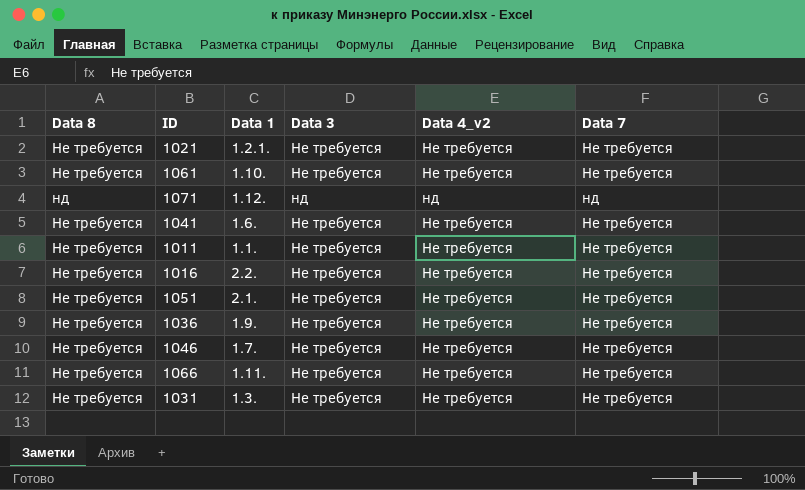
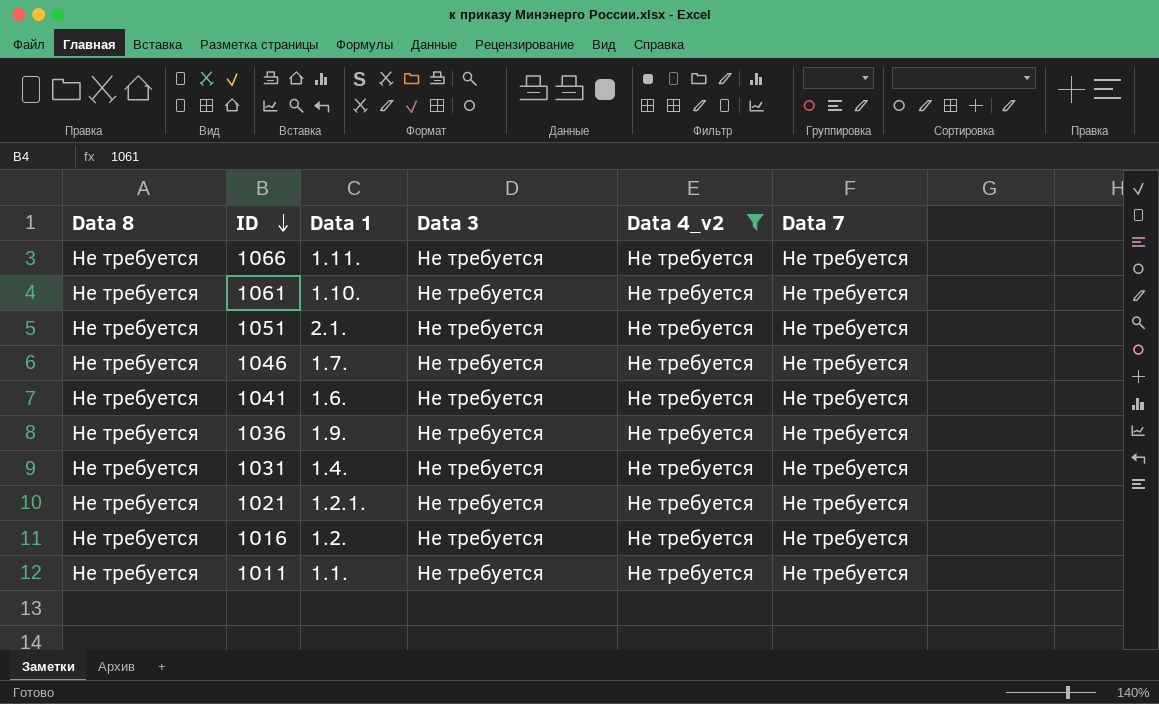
filter: none -> Data 4_v2 = Не требуется
row order: none -> ID descending
1031 | Data 1: 1.3. -> 1.4.
1016 | Data 1: 2.2. -> 1.2.

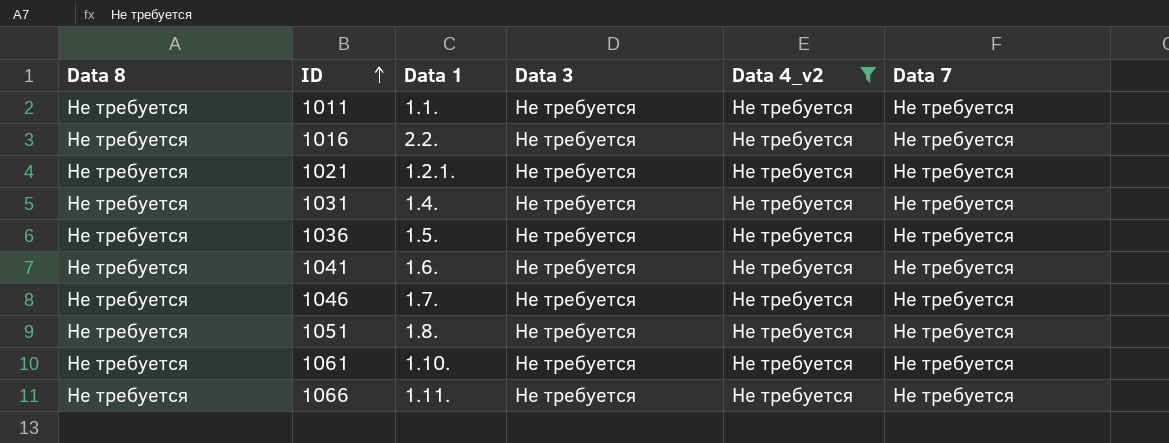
row order: ID descending -> ID ascending
1016 | Data 1: 1.2. -> 2.2.
1036 | Data 1: 1.9. -> 1.5.
1051 | Data 1: 2.1. -> 1.8.

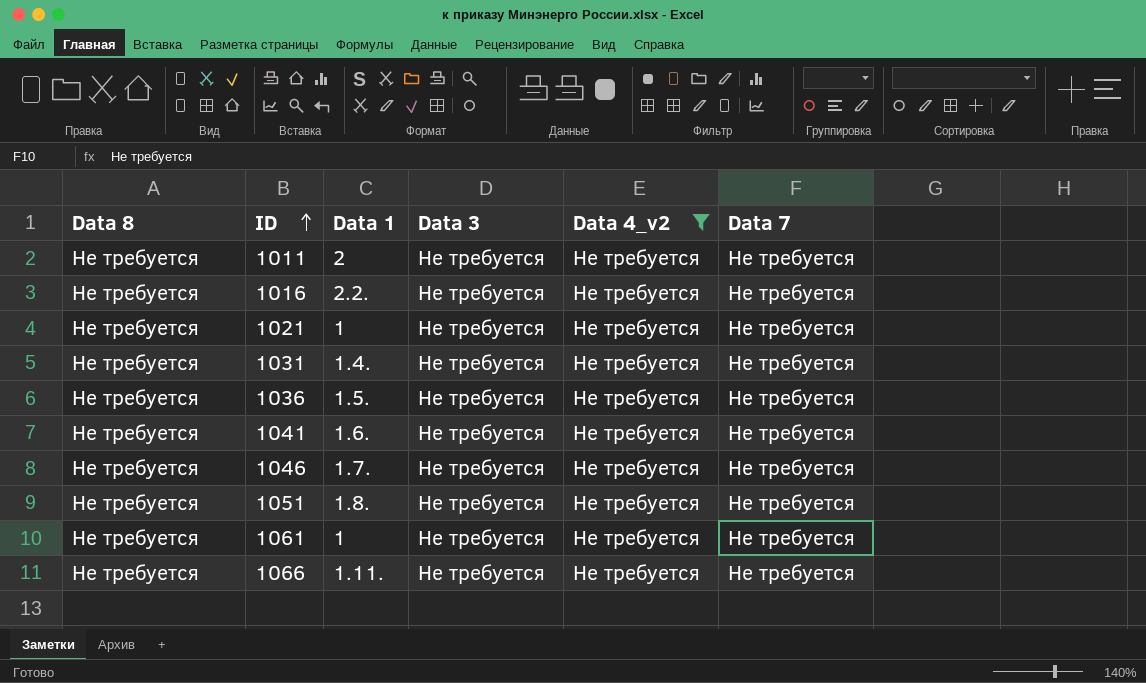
1011 | Data 1: 1.1. -> 2
1021 | Data 1: 1.2.1. -> 1
1061 | Data 1: 1.10. -> 1

